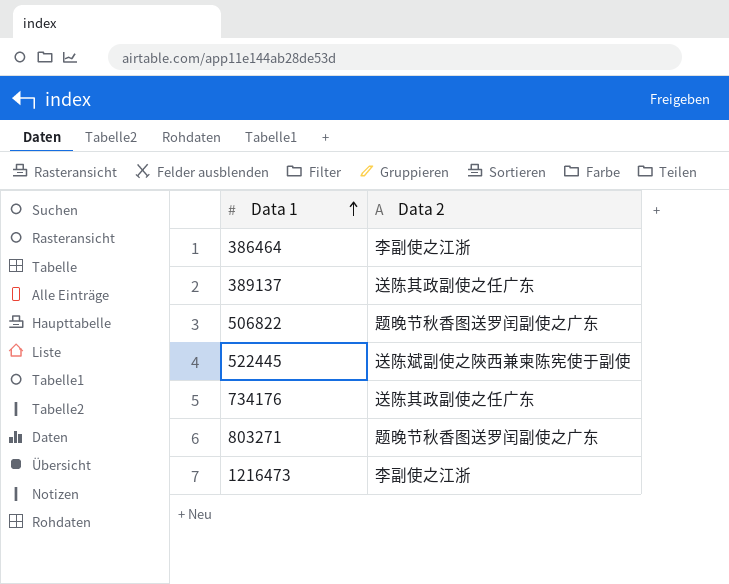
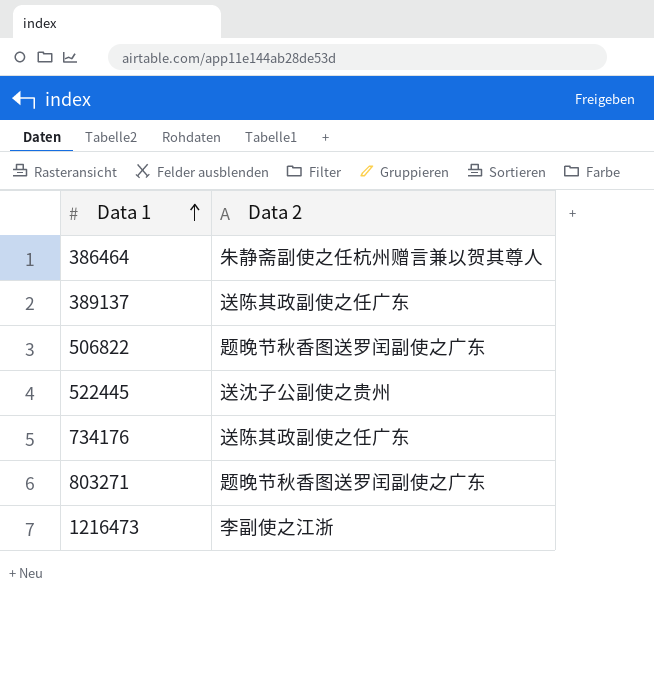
386464 | Data 2: 李副使之江浙 -> 朱静斋副使之任杭州赠言兼以贺其尊人
522445 | Data 2: 送陈斌副使之陜西兼柬陈宪使于副使 -> 送沈子公副使之贵州

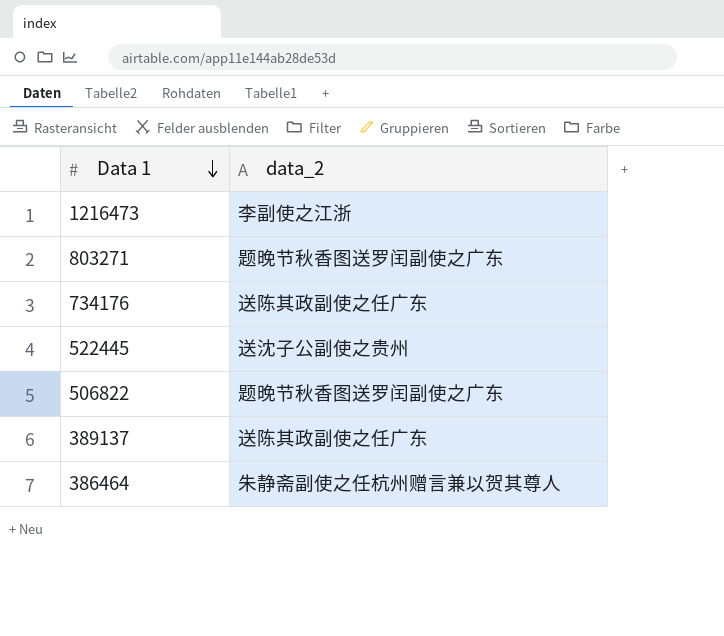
row order: Data 1 ascending -> Data 1 descending
column name: Data 2 -> data_2

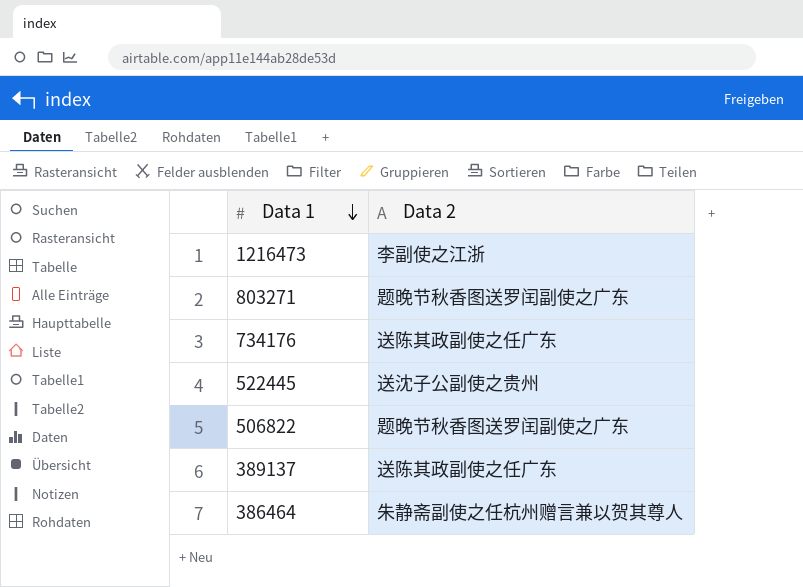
column name: data_2 -> Data 2

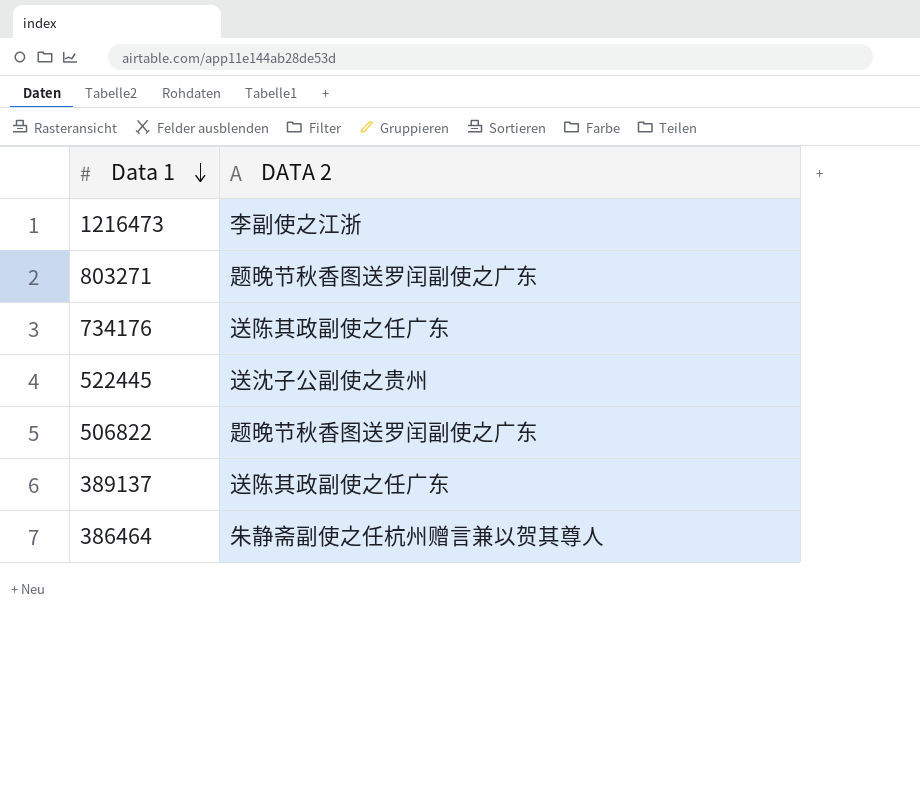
column name: Data 2 -> DATA 2

